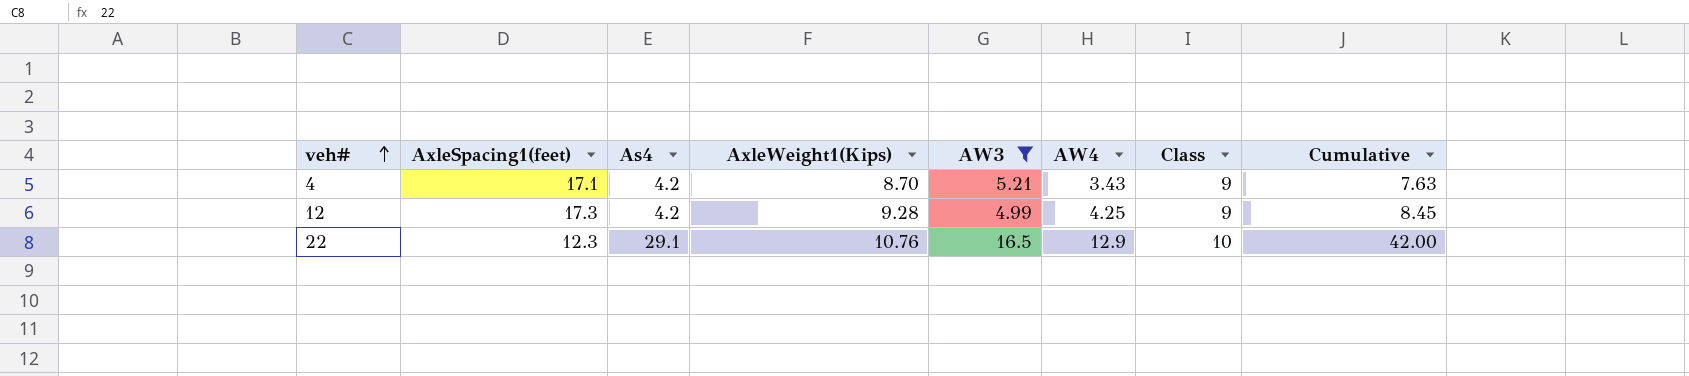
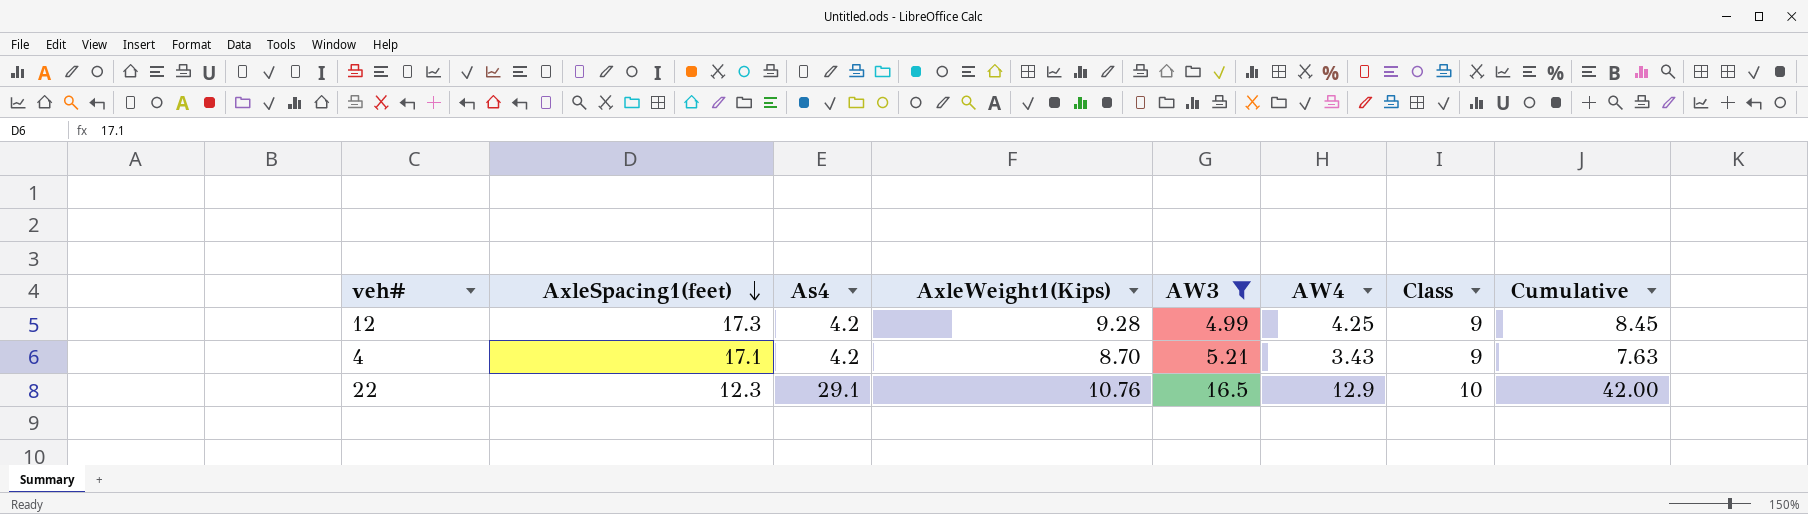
row order: veh# ascending -> AxleSpacing1(feet) descending

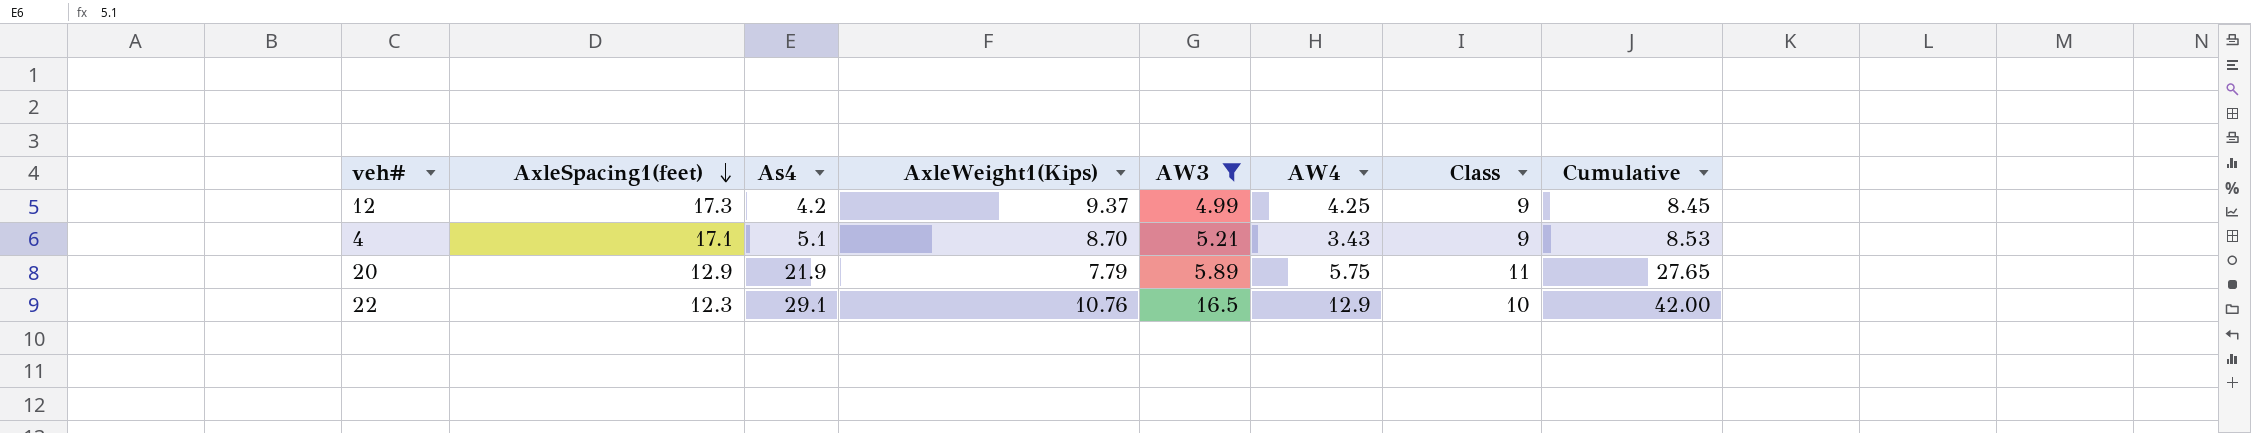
12 | AxleWeight1(Kips): 9.28 -> 9.37
4 | As4: 4.2 -> 5.1
4 | Cumulative: 7.63 -> 8.53
row 20: none -> 12.9 | 21.9 | 7.79 | 5.89 | 5.75 | 11 | 27.65

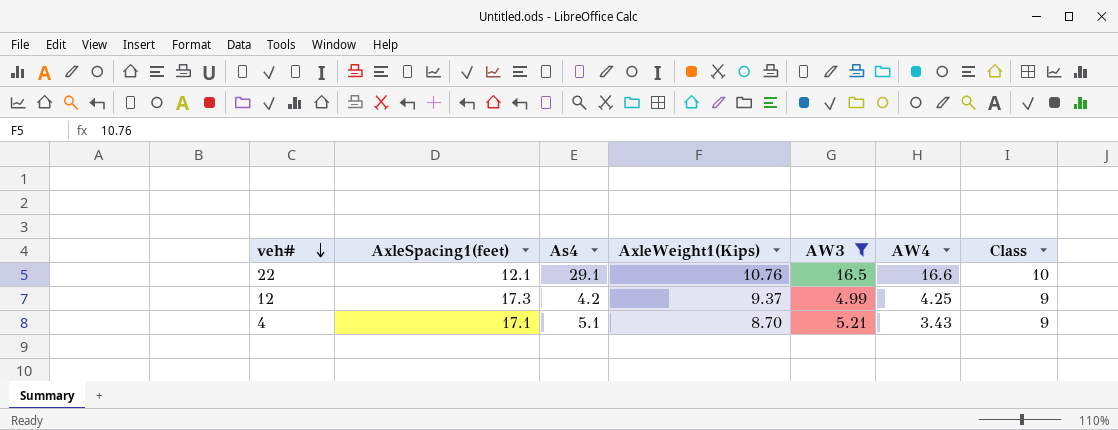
row order: AxleSpacing1(feet) descending -> veh# descending
column Cumulative | formula: [As4] + [AW4] -> none
row 20: 12.9 | 21.9 | 7.79 | 5.89 | 5.75 | 11 | 27.65 -> none
22 | AxleSpacing1(feet): 12.3 -> 12.1
22 | AW4: 12.9 -> 16.6

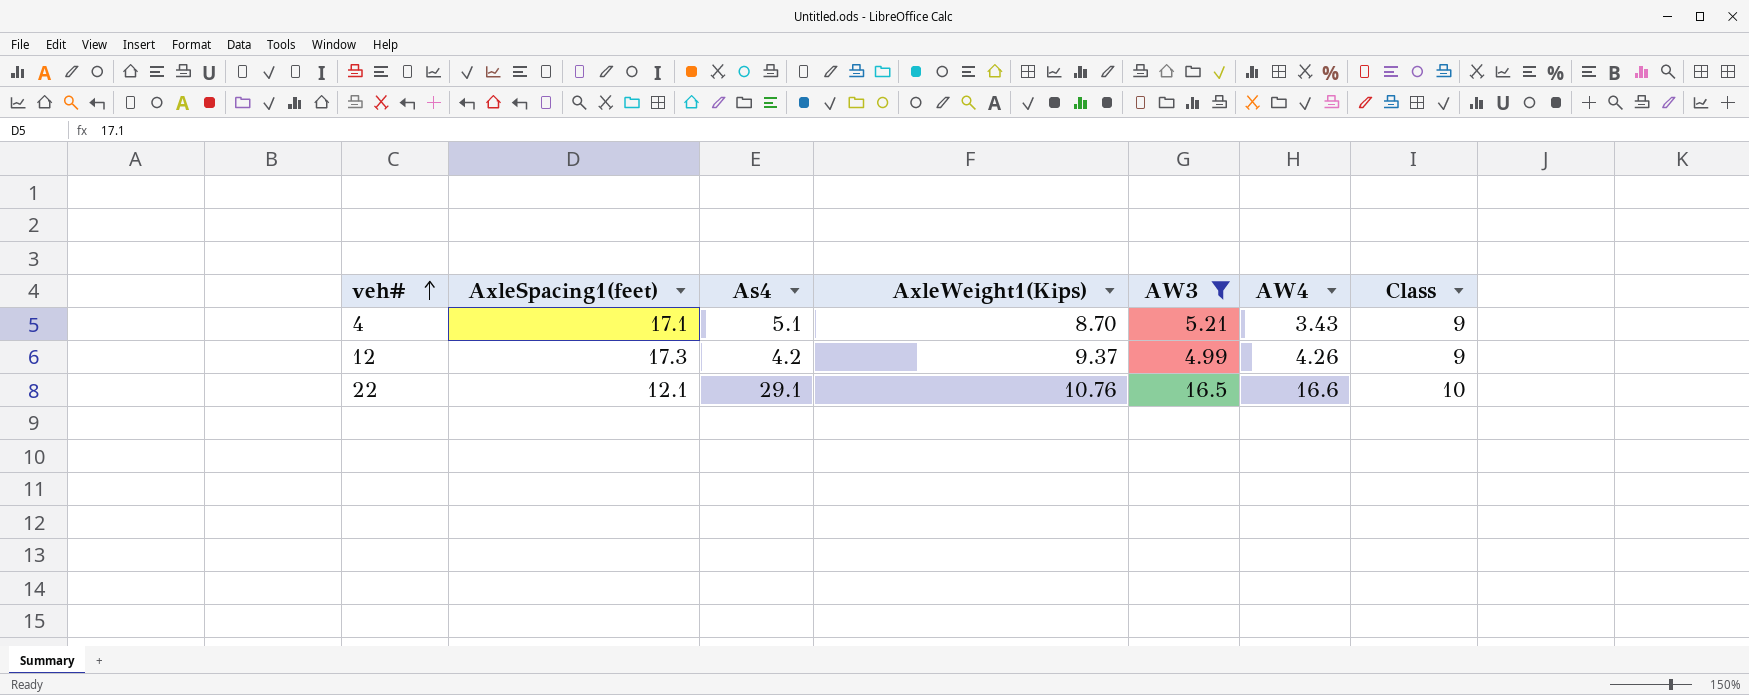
row order: veh# descending -> veh# ascending
12 | AW4: 4.25 -> 4.26

